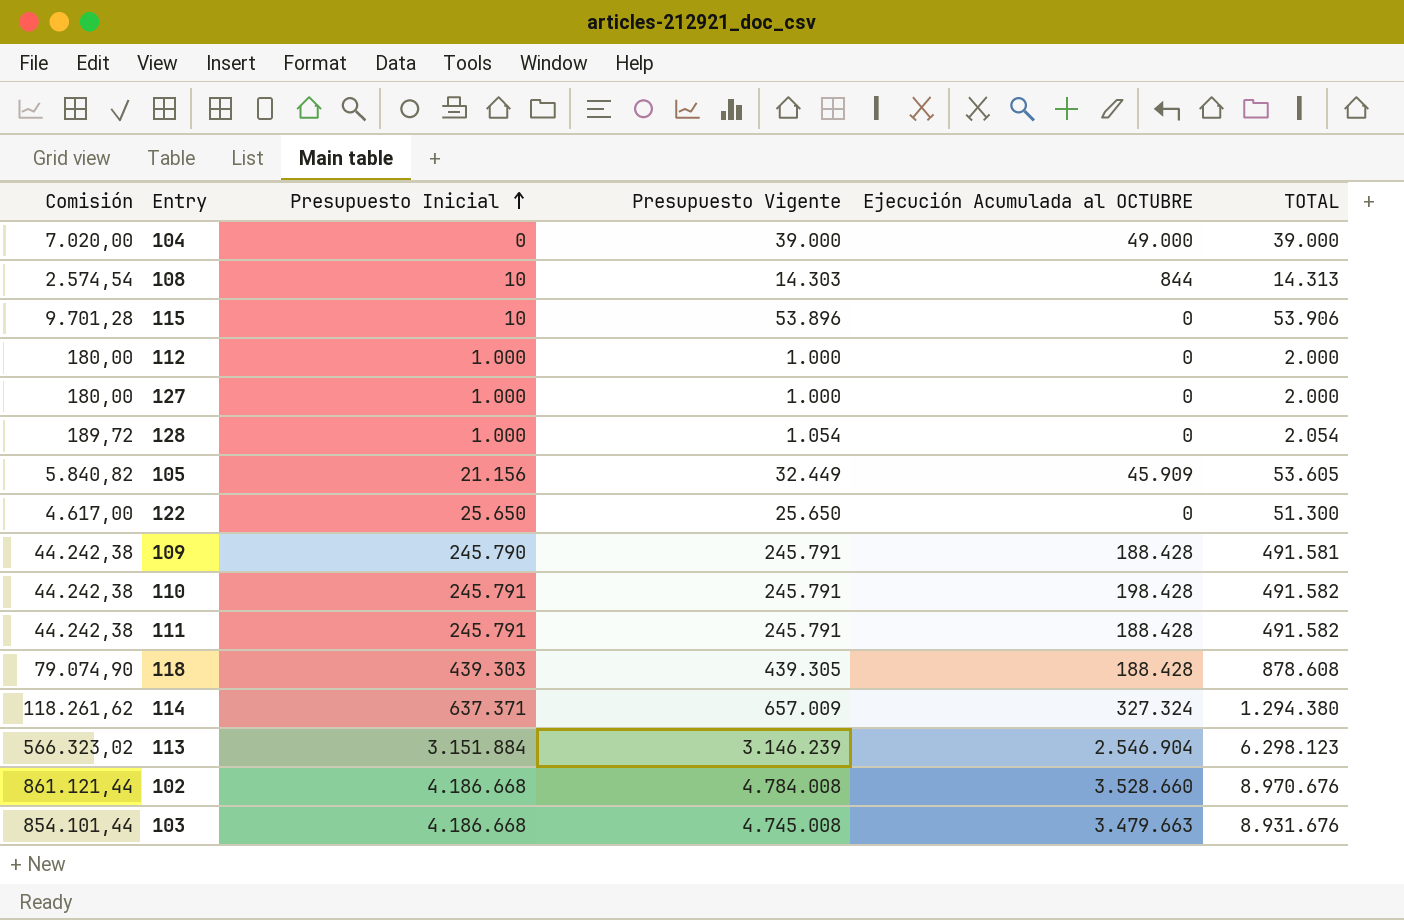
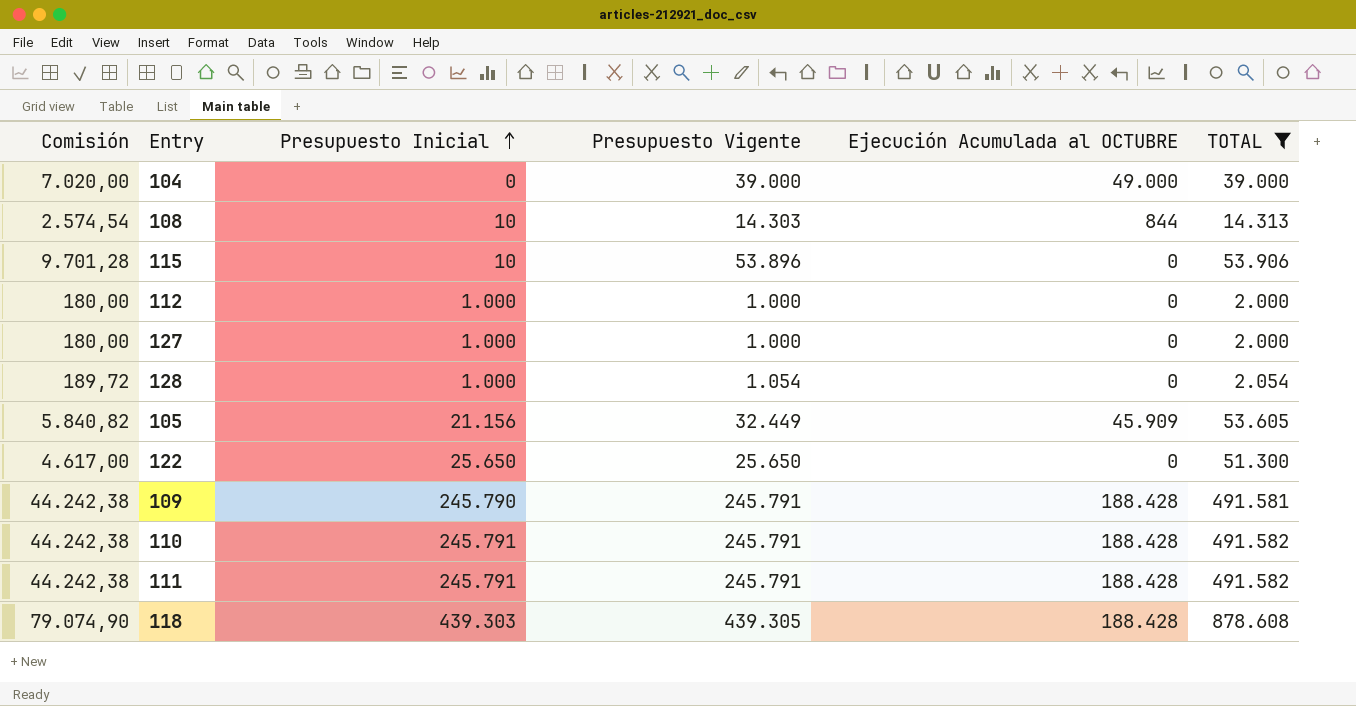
filter: none -> TOTAL <= 878.608
110 | Ejecución Acumulada al OCTUBRE: 198.428 -> 188.428

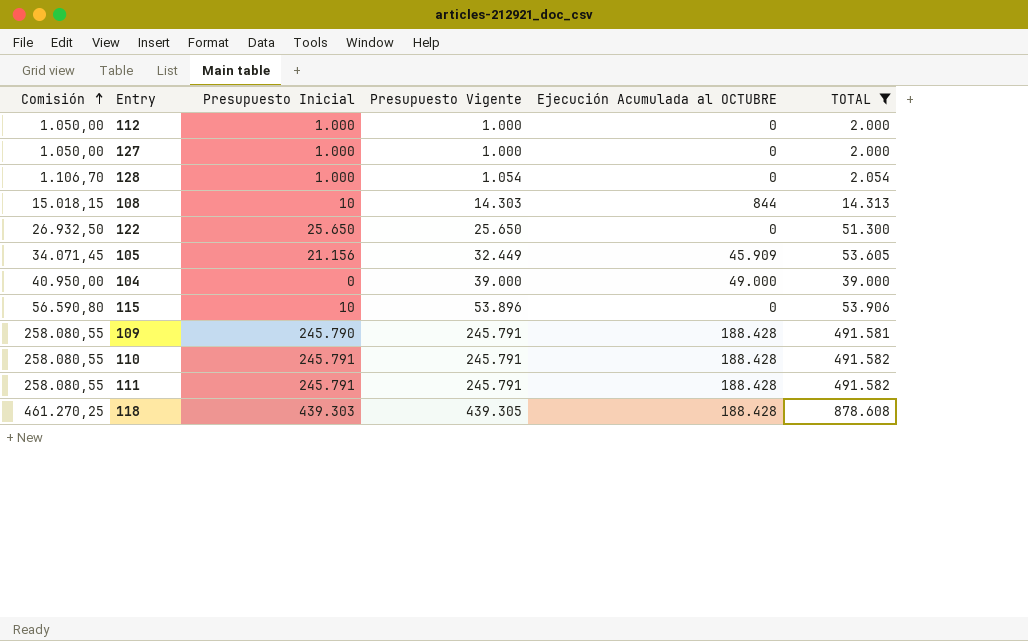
row order: Presupuesto Inicial ascending -> Comisión ascending
column Comisión | formula: [Presupuesto Vigente] * 0,18 -> [Presupuesto Vigente] * 1,05

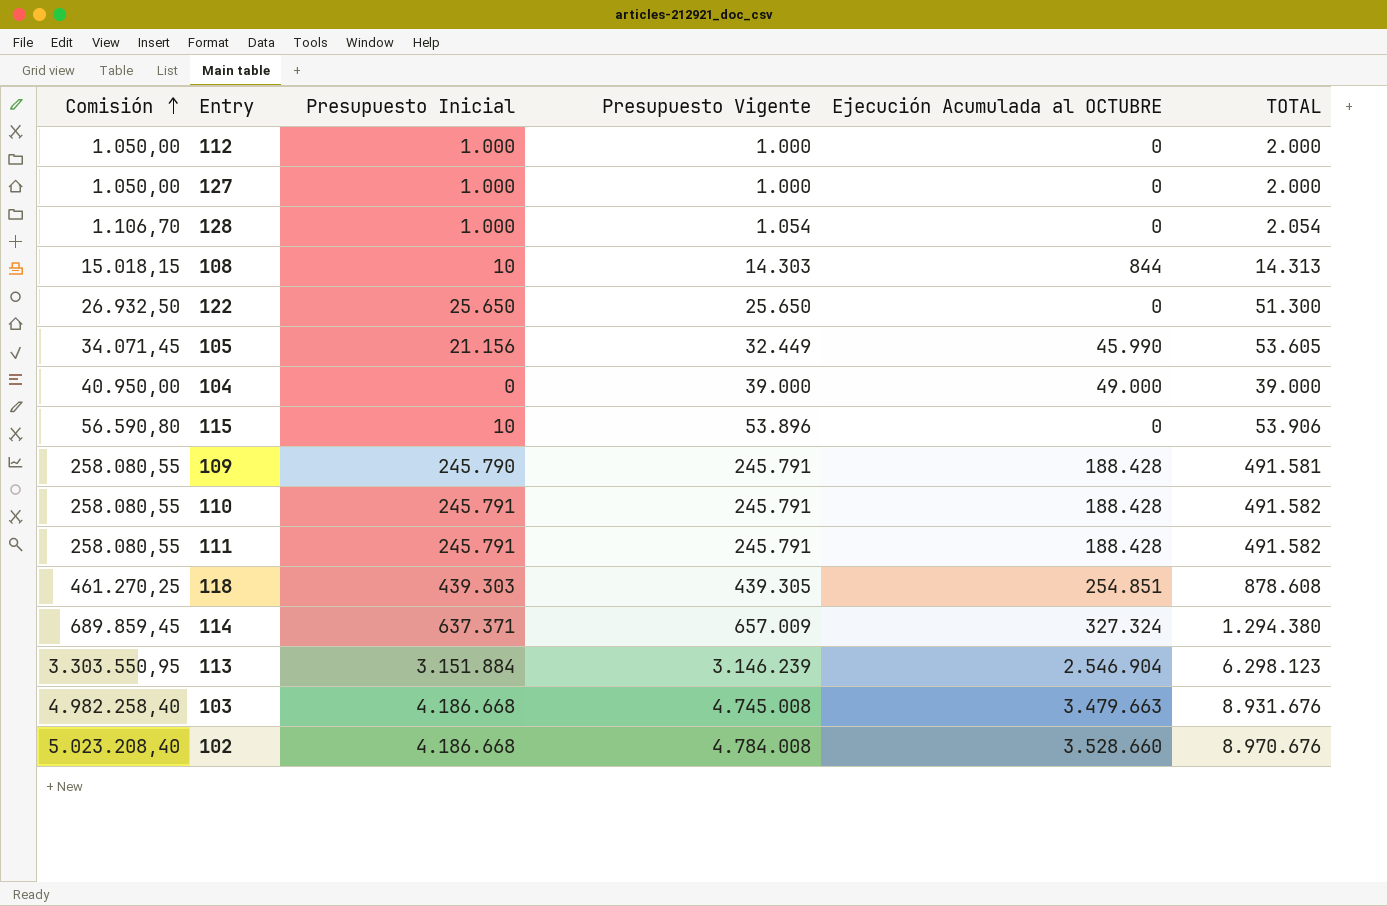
filter: TOTAL <= 878.608 -> none
105 | Ejecución Acumulada al OCTUBRE: 45.909 -> 45.990
118 | Ejecución Acumulada al OCTUBRE: 188.428 -> 254.851

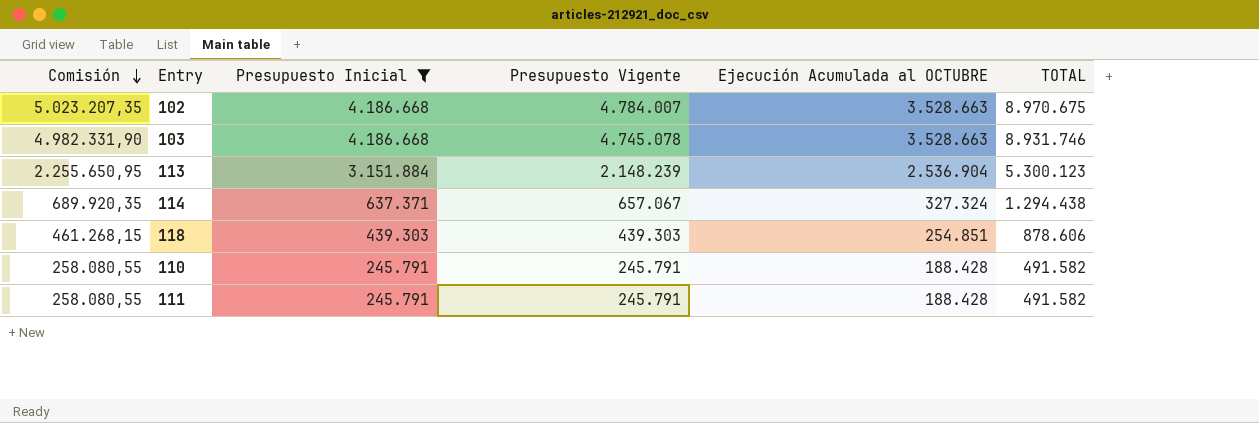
filter: none -> Presupuesto Inicial >= 245.791
row order: Comisión ascending -> Comisión descending
102 | Comisión: 5.023.208,40 -> 5.023.207,35
102 | Presupuesto Vigente: 4.784.008 -> 4.784.007
102 | Ejecución Acumulada al OCTUBRE: 3.528.660 -> 3.528.663
102 | TOTAL: 8.970.676 -> 8.970.675
103 | Comisión: 4.982.258,40 -> 4.982.331,90
103 | Presupuesto Vigente: 4.745.008 -> 4.745.078
103 | Ejecución Acumulada al OCTUBRE: 3.479.663 -> 3.528.663
103 | TOTAL: 8.931.676 -> 8.931.746
113 | Comisión: 3.303.550,95 -> 2.255.650,95
113 | Presupuesto Vigente: 3.146.239 -> 2.148.239
113 | Ejecución Acumulada al OCTUBRE: 2.546.904 -> 2.536.904
113 | TOTAL: 6.298.123 -> 5.300.123
114 | Comisión: 689.859,45 -> 689.920,35
114 | Presupuesto Vigente: 657.009 -> 657.067
114 | TOTAL: 1.294.380 -> 1.294.438
118 | Comisión: 461.270,25 -> 461.268,15
118 | Presupuesto Vigente: 439.305 -> 439.303
118 | TOTAL: 878.608 -> 878.606

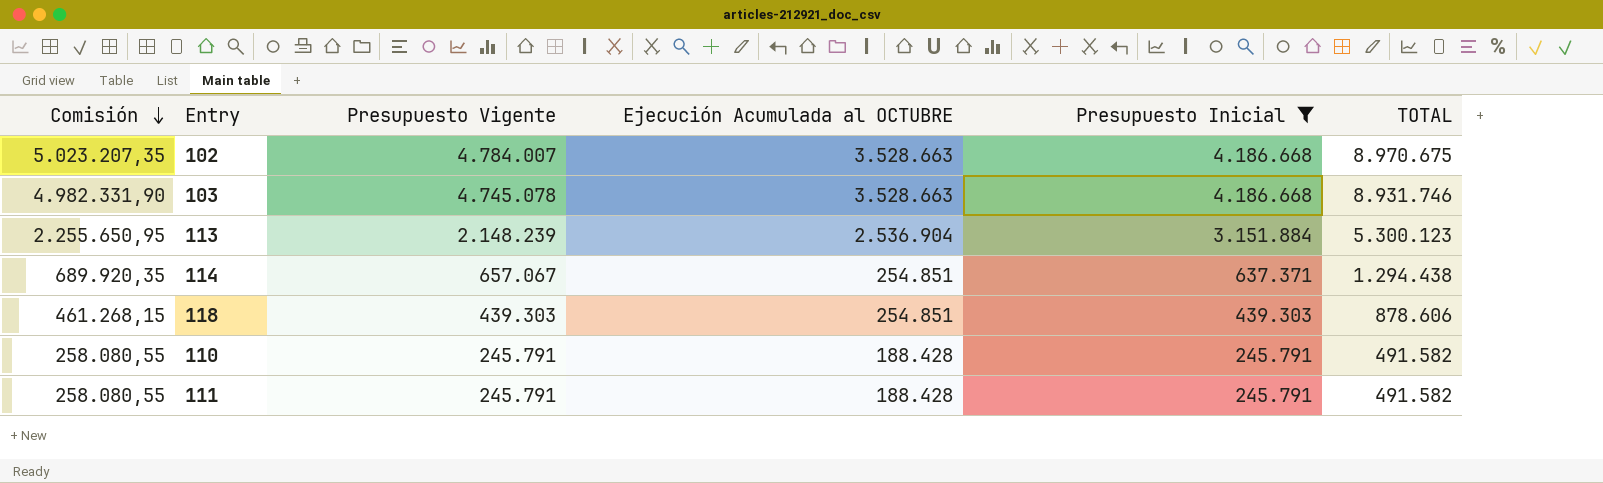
column Presupuesto Inicial | position: 3 -> 5
114 | Ejecución Acumulada al OCTUBRE: 327.324 -> 254.851

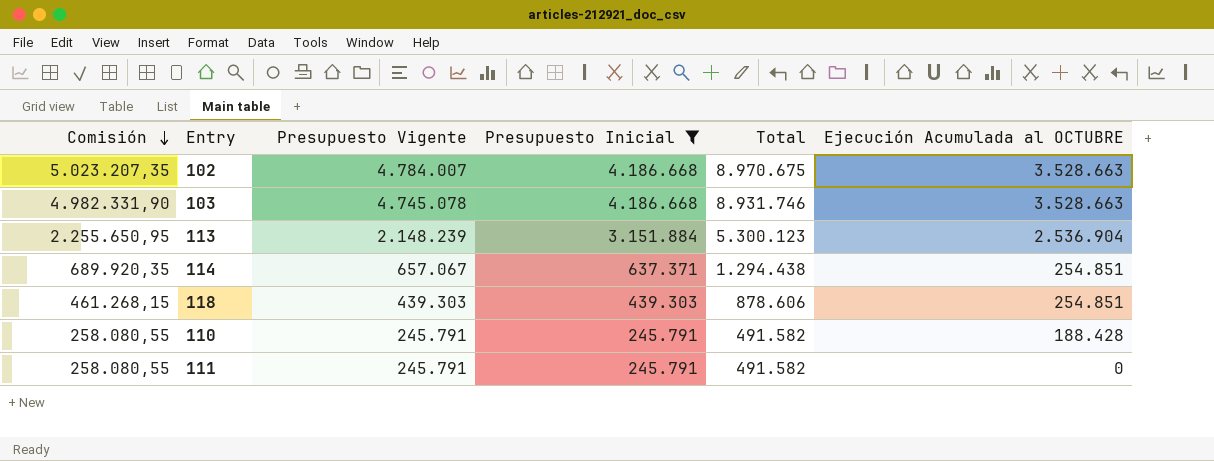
column name: TOTAL -> Total
column Ejecución Acumulada al OCTUBRE | position: 4 -> 6
111 | Ejecución Acumulada al OCTUBRE: 188.428 -> 0

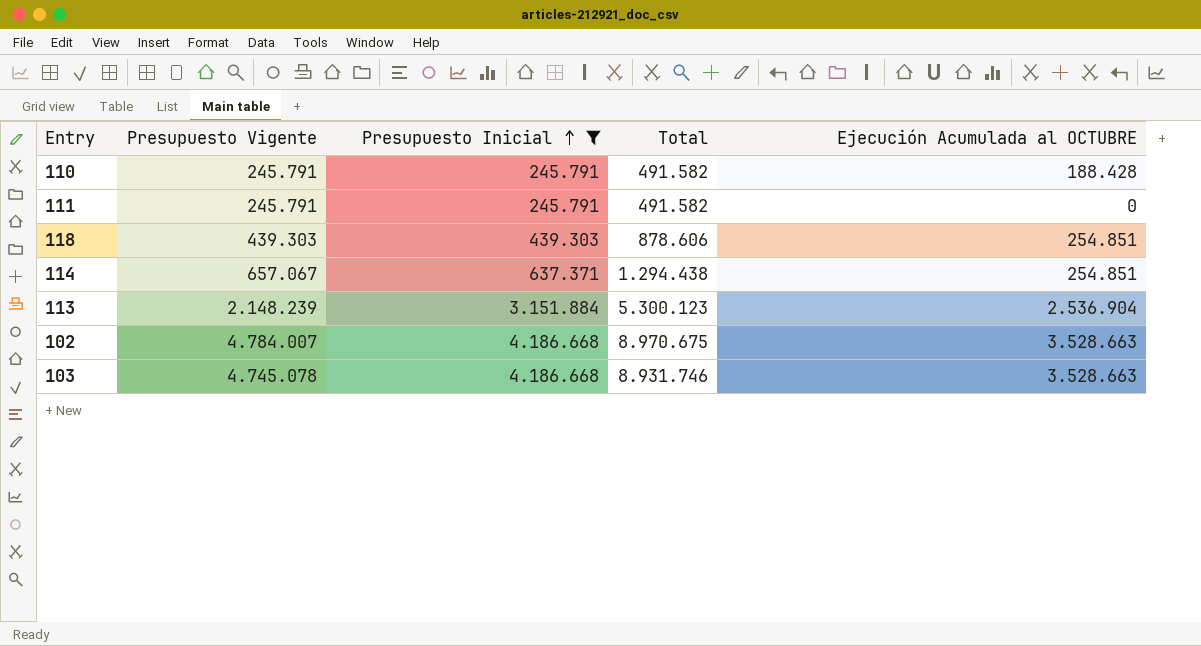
row order: Comisión descending -> Presupuesto Inicial ascending
column Comisión | formula: [Presupuesto Vigente] * 1,05 -> none

